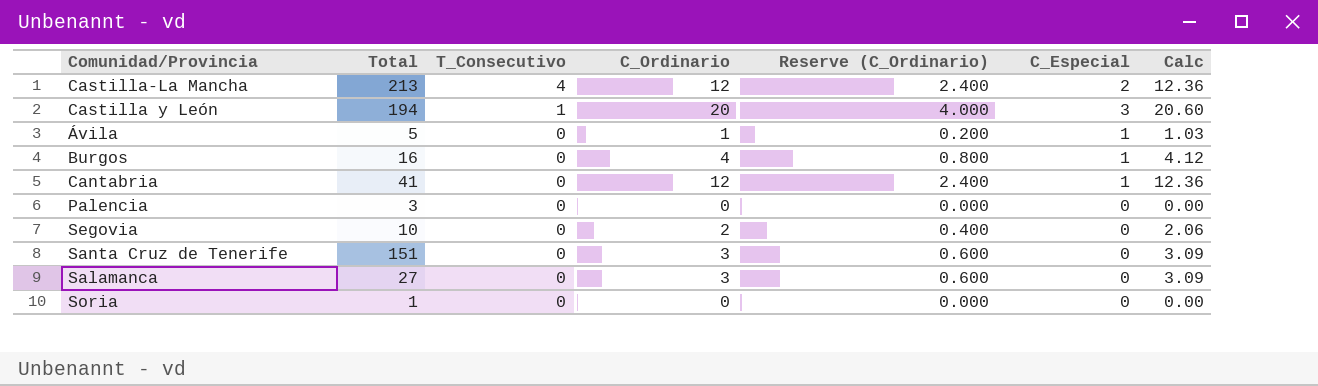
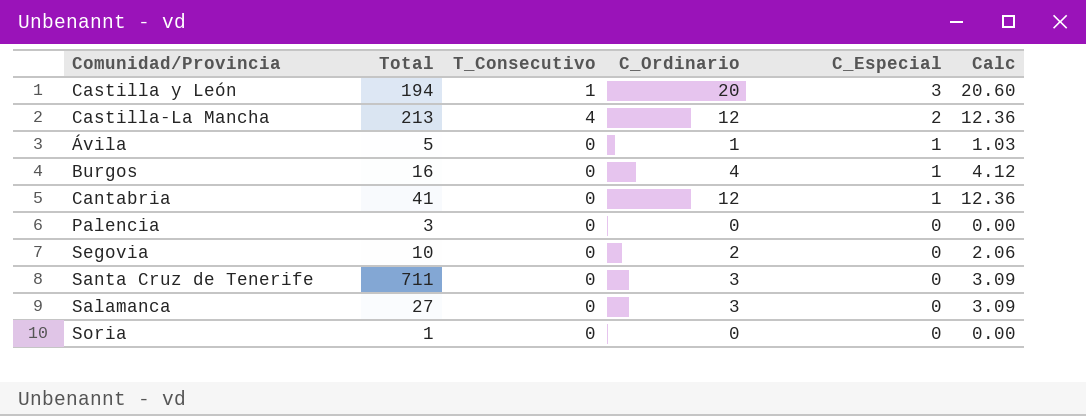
row order: T_Consecutivo descending -> C_Especial descending
column Reserve (C_Ordinario) | formula: [C_Ordinario] * 0.2 -> none
Santa Cruz de Tenerife | Total: 151 -> 711

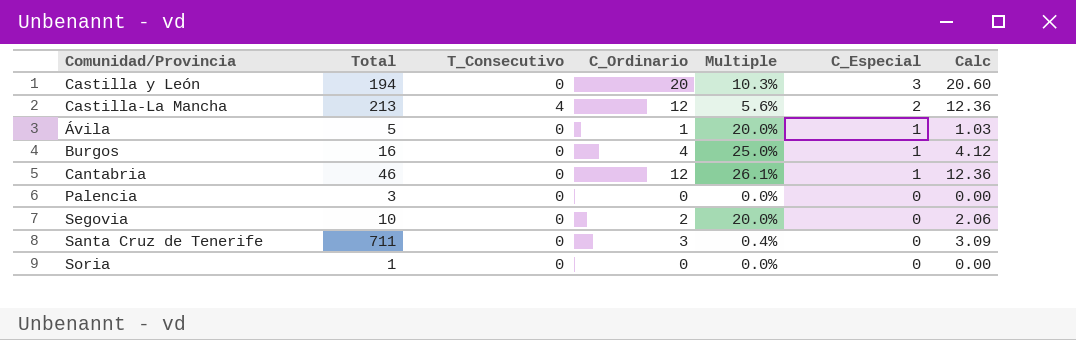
column Multiple | formula: none -> [C_Ordinario] / [Total]
row Salamanca: 27 | 0 | 3 | 0 | 3.09 -> none
Castilla y León | T_Consecutivo: 1 -> 0
Cantabria | Total: 41 -> 46

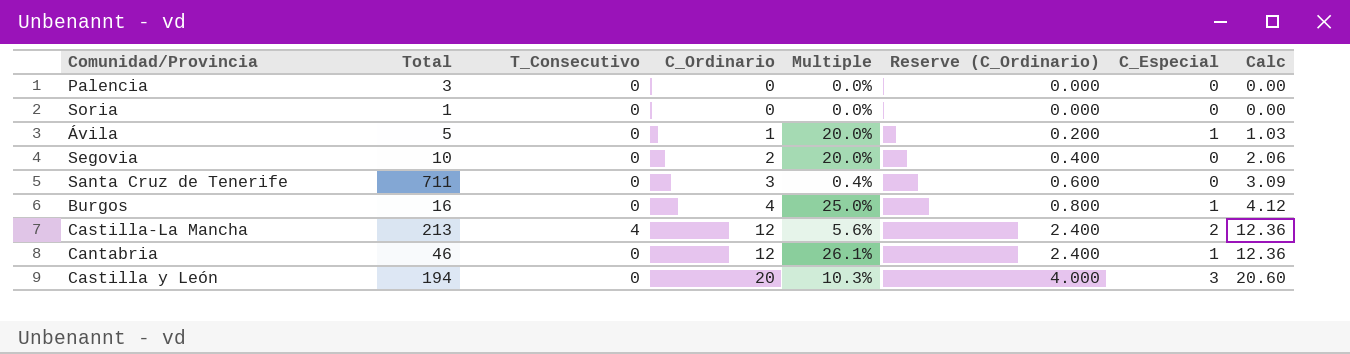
row order: C_Especial descending -> C_Ordinario ascending
column Reserve (C_Ordinario) | formula: none -> [C_Ordinario] * 0.2

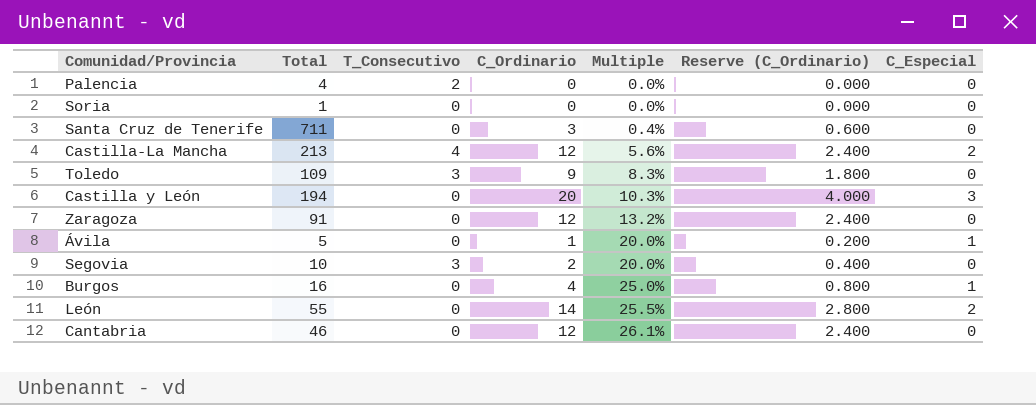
row order: C_Ordinario ascending -> Multiple ascending
column Calc | formula: [C_Ordinario] * 1.03 -> none
Palencia | Total: 3 -> 4
Palencia | T_Consecutivo: 0 -> 2
row Toledo: none -> 109 | 3 | 9 | 8.3% | 1.800 | 0
row Zaragoza: none -> 91 | 0 | 12 | 13.2% | 2.400 | 0
Segovia | T_Consecutivo: 0 -> 3
row León: none -> 55 | 0 | 14 | 25.5% | 2.800 | 2
Cantabria | C_Especial: 1 -> 0

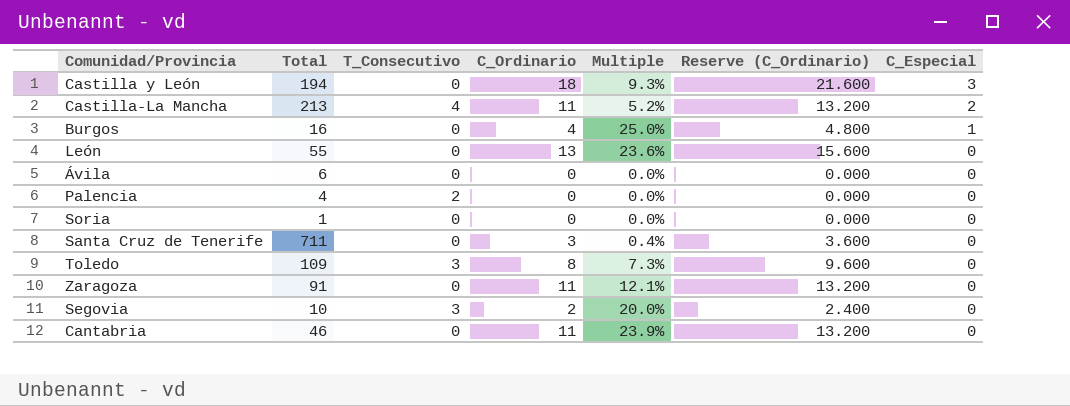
row order: Multiple ascending -> C_Especial descending
column Reserve (C_Ordinario) | formula: [C_Ordinario] * 0.2 -> [C_Ordinario] * 1.2
Castilla y León | C_Ordinario: 20 -> 18
Castilla y León | Multiple: 10.3% -> 9.3%
Castilla-La Mancha | C_Ordinario: 12 -> 11
Castilla-La Mancha | Multiple: 5.6% -> 5.2%
León | C_Ordinario: 14 -> 13
León | Multiple: 25.5% -> 23.6%
León | C_Especial: 2 -> 0
Ávila | Total: 5 -> 6
Ávila | C_Ordinario: 1 -> 0
Ávila | Multiple: 20.0% -> 0.0%
Ávila | C_Especial: 1 -> 0
Toledo | C_Ordinario: 9 -> 8
Toledo | Multiple: 8.3% -> 7.3%
Zaragoza | C_Ordinario: 12 -> 11
Zaragoza | Multiple: 13.2% -> 12.1%
Cantabria | C_Ordinario: 12 -> 11
Cantabria | Multiple: 26.1% -> 23.9%

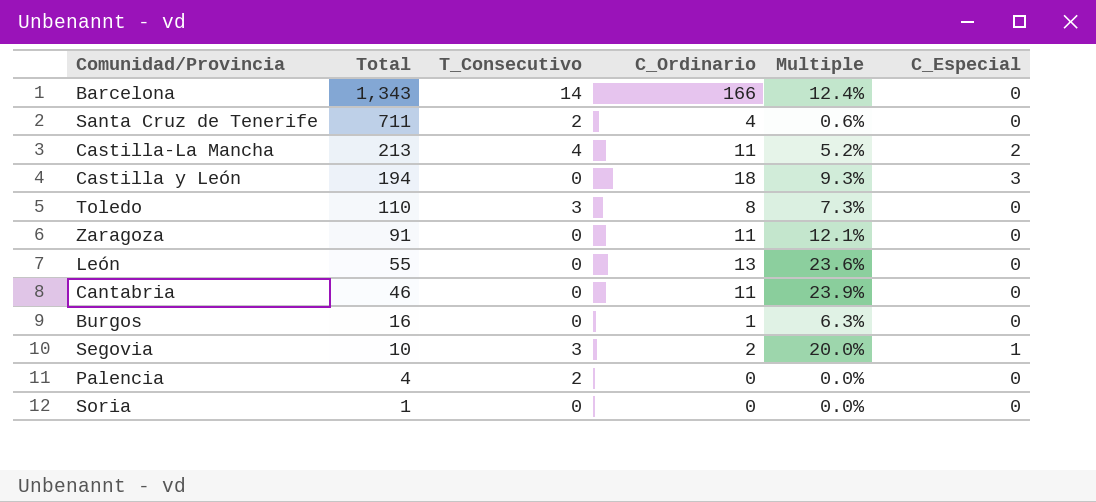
row order: C_Especial descending -> Total descending
column Reserve (C_Ordinario) | formula: [C_Ordinario] * 1.2 -> none
row Ávila: 6 | 0 | 0 | 0.0% | 0.000 | 0 -> none
row Barcelona: none -> 1,343 | 14 | 166 | 12.4% | 0
Santa Cruz de Tenerife | T_Consecutivo: 0 -> 2
Santa Cruz de Tenerife | C_Ordinario: 3 -> 4
Santa Cruz de Tenerife | Multiple: 0.4% -> 0.6%
Toledo | Total: 109 -> 110
Burgos | C_Ordinario: 4 -> 1
Burgos | Multiple: 25.0% -> 6.3%
Burgos | C_Especial: 1 -> 0
Segovia | C_Especial: 0 -> 1

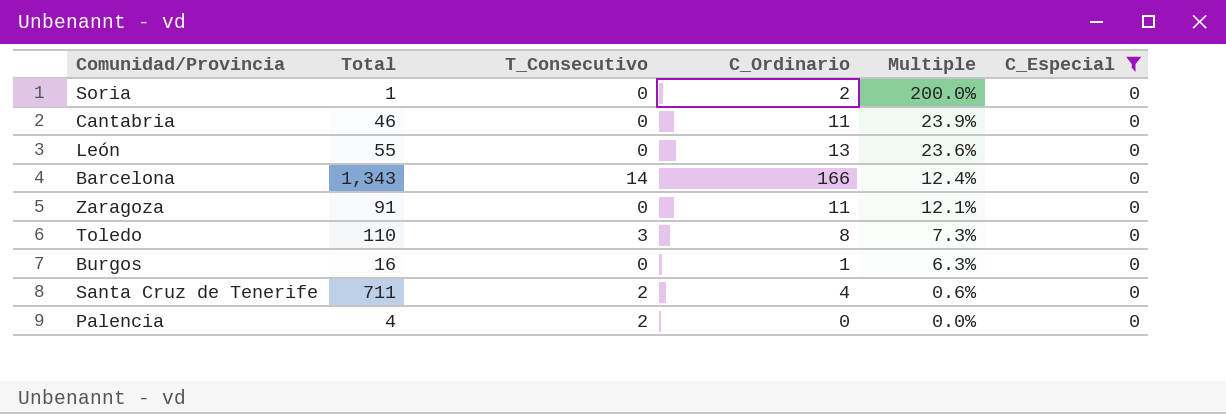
filter: none -> C_Especial = 0
row order: Total descending -> Multiple descending
Soria | C_Ordinario: 0 -> 2
Soria | Multiple: 0.0% -> 200.0%

